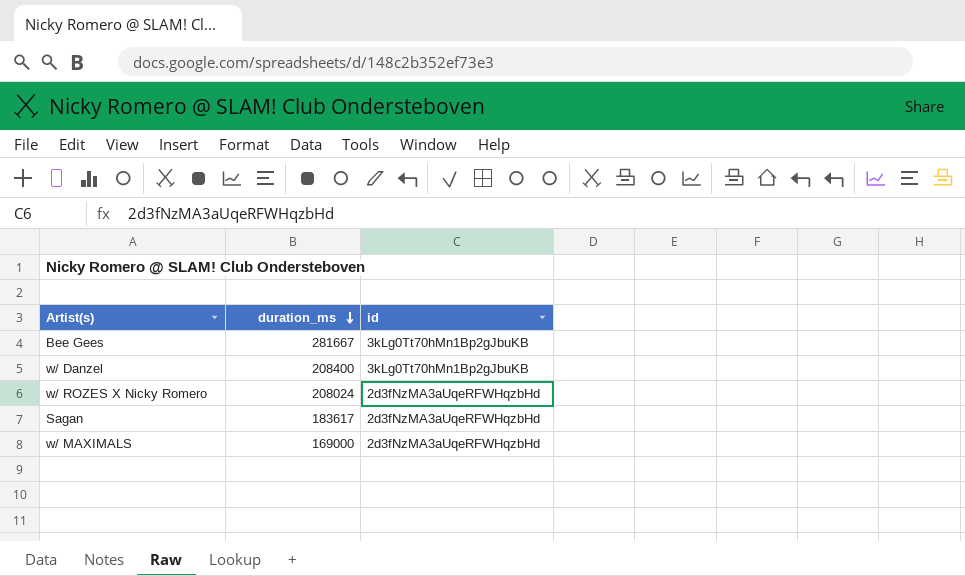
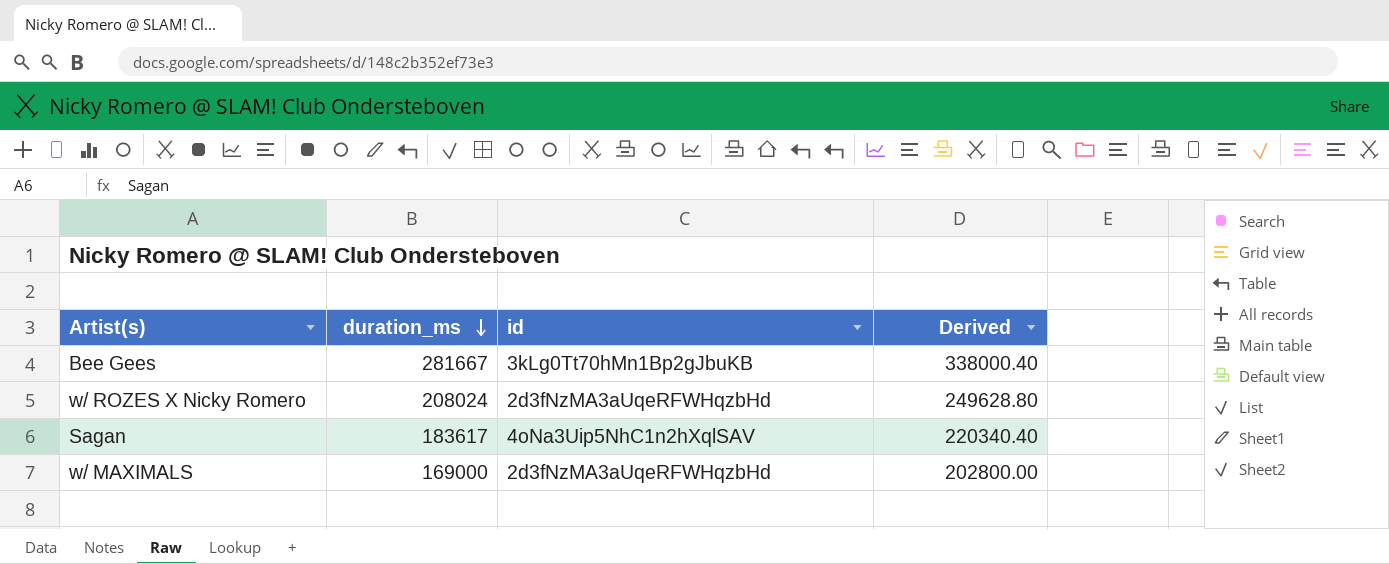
column Derived | formula: none -> [duration_ms] * 1.2
row w/ Danzel: 208400 | 3kLg0Tt70hMn1Bp2gJbuKB -> none
Sagan | id: 2d3fNzMA3aUqeRFWHqzbHd -> 4oNa3Uip5NhC1n2hXqlSAV

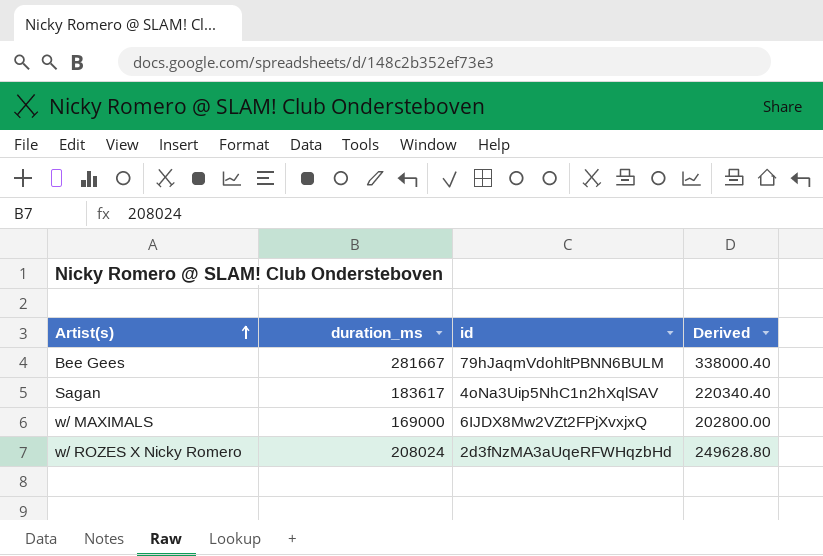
row order: duration_ms descending -> Artist(s) ascending
Bee Gees | id: 3kLg0Tt70hMn1Bp2gJbuKB -> 79hJaqmVdohltPBNN6BULM
w/ MAXIMALS | id: 2d3fNzMA3aUqeRFWHqzbHd -> 6IJDX8Mw2VZt2FPjXvxjxQ

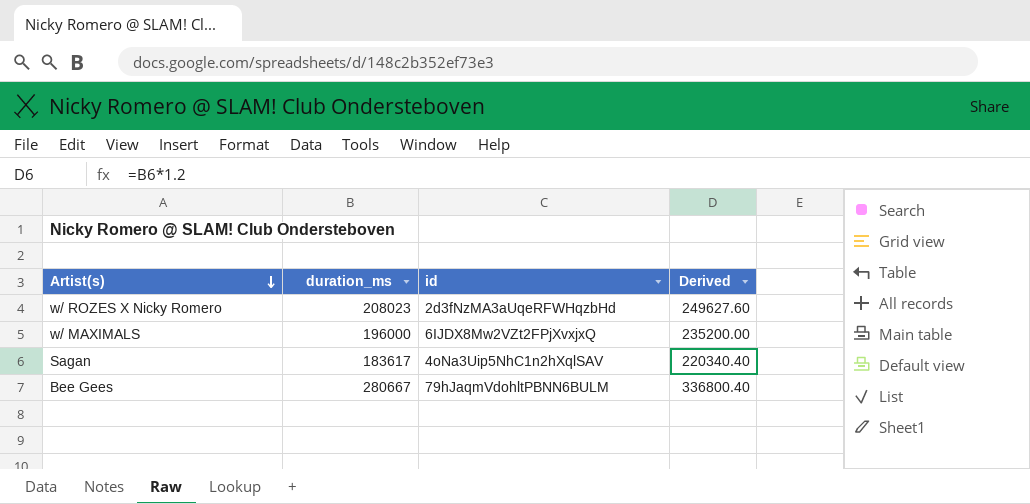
row order: Artist(s) ascending -> Artist(s) descending
w/ ROZES X Nicky Romero | duration_ms: 208024 -> 208023
w/ ROZES X Nicky Romero | Derived: 249628.80 -> 249627.60
w/ MAXIMALS | duration_ms: 169000 -> 196000
w/ MAXIMALS | Derived: 202800.00 -> 235200.00
Bee Gees | duration_ms: 281667 -> 280667
Bee Gees | Derived: 338000.40 -> 336800.40

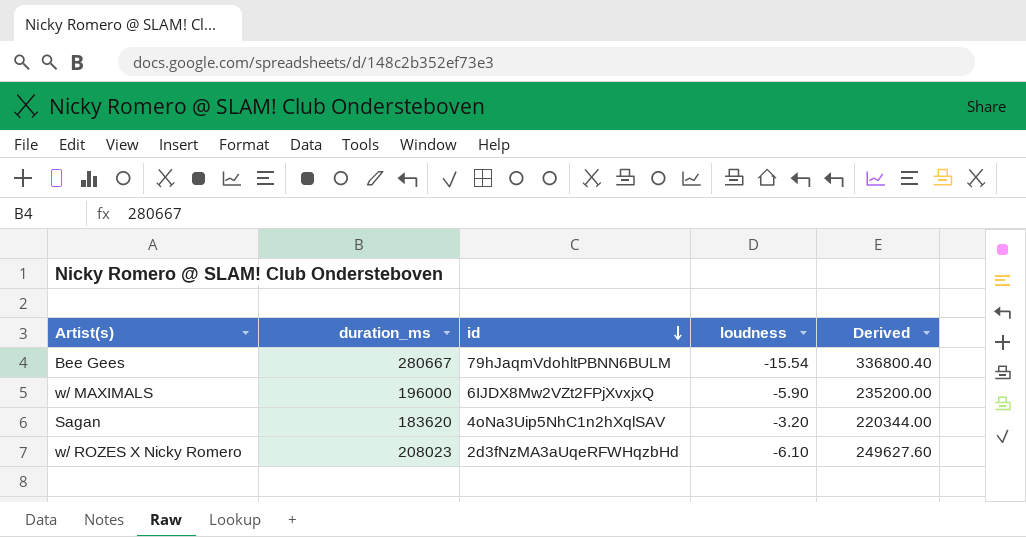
row order: Artist(s) descending -> id descending
column loudness | position: none -> 4
Sagan | duration_ms: 183617 -> 183620
Sagan | Derived: 220340.40 -> 220344.00

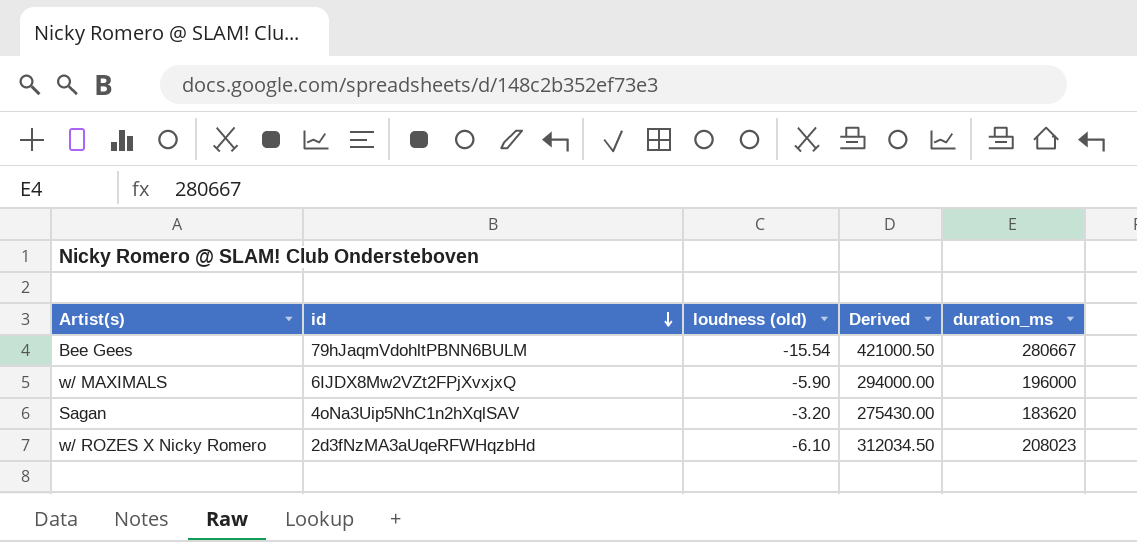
column name: loudness -> loudness (old)
column Derived | formula: [duration_ms] * 1.2 -> [duration_ms] * 1.5
column duration_ms | position: 2 -> 5

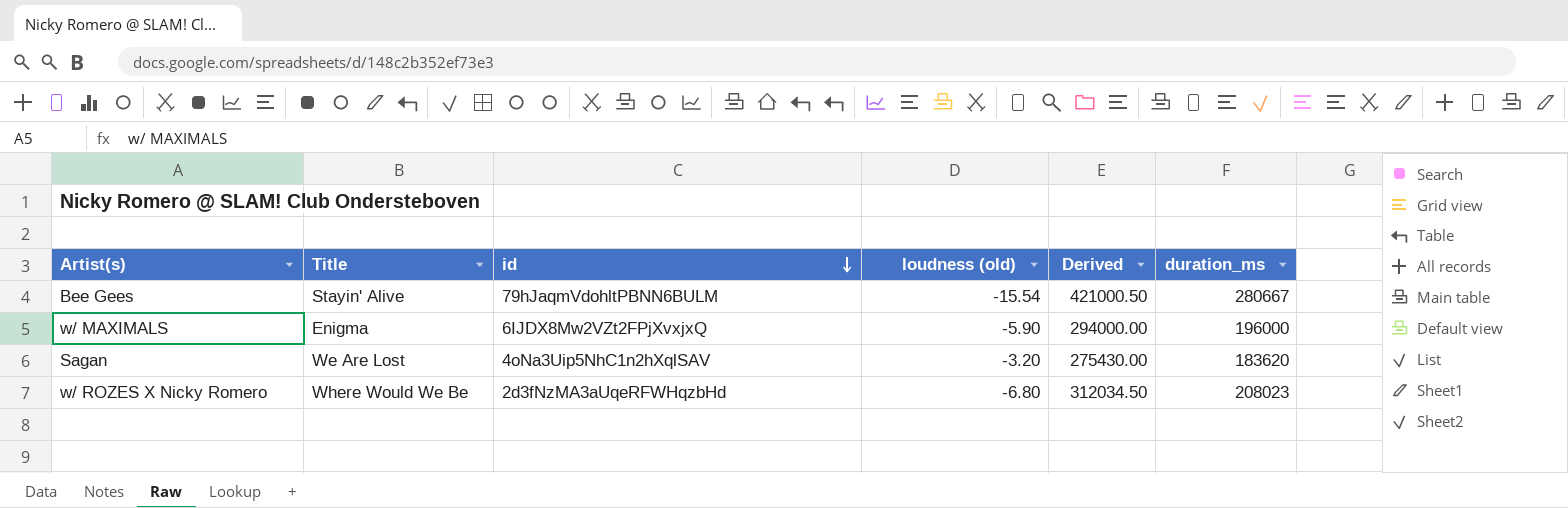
column Title | position: none -> 2
w/ ROZES X Nicky Romero | loudness (old): -6.10 -> -6.80

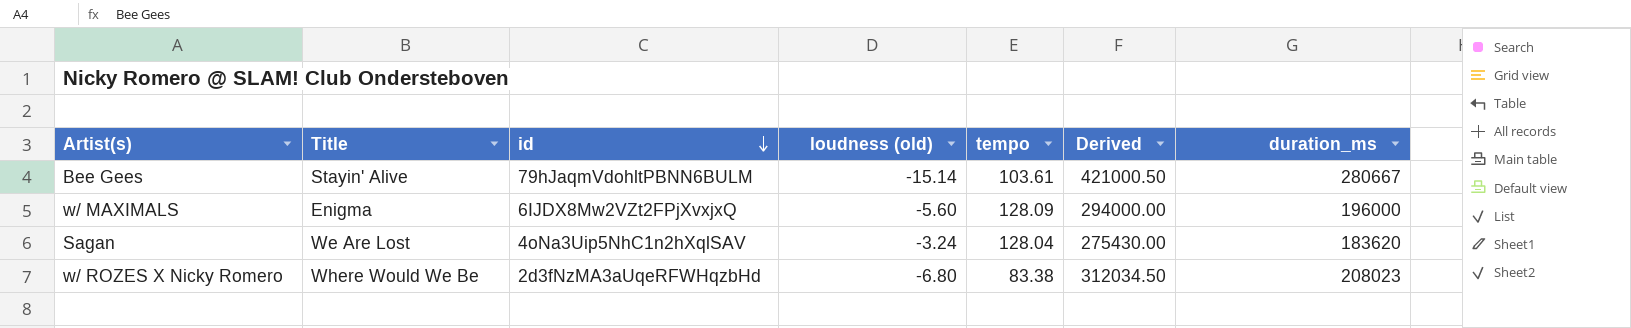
column tempo | position: none -> 5
Bee Gees | loudness (old): -15.54 -> -15.14
w/ MAXIMALS | loudness (old): -5.90 -> -5.60
Sagan | loudness (old): -3.20 -> -3.24

